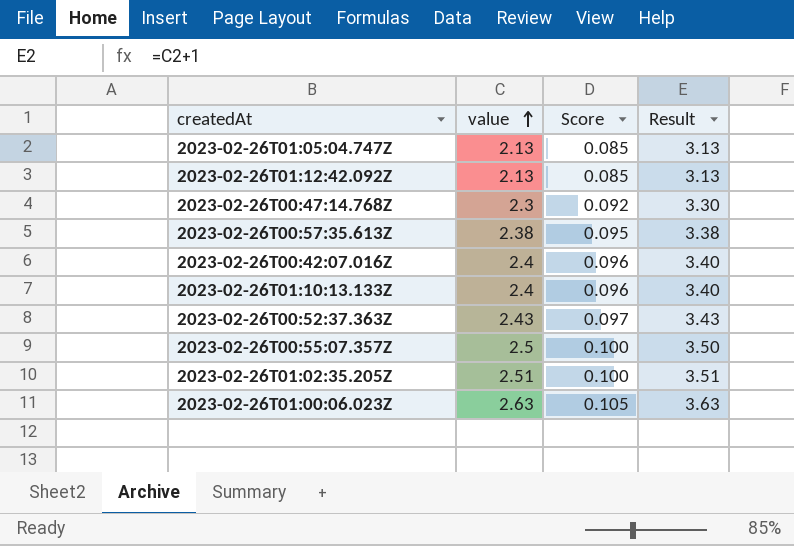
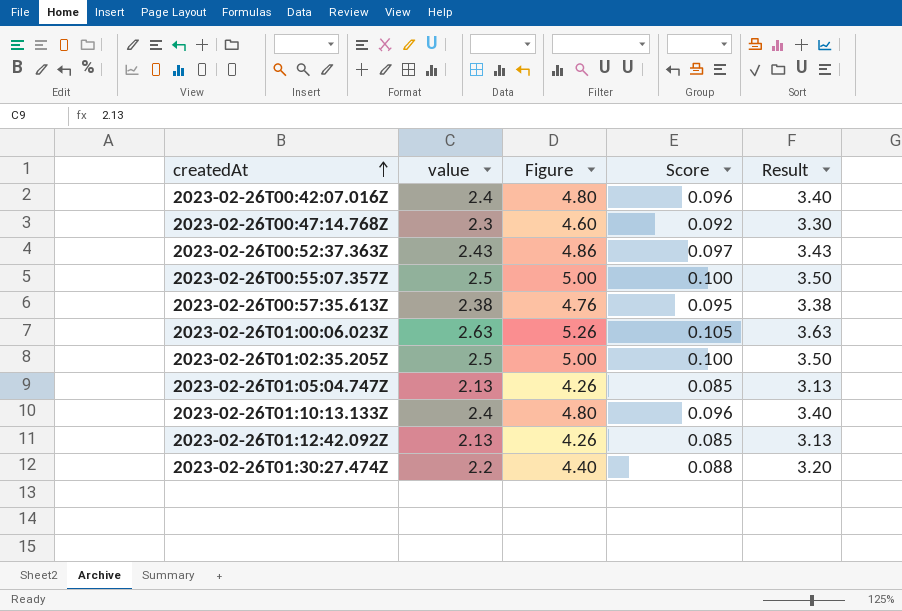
row order: value ascending -> createdAt ascending
column Figure | formula: none -> [value] * 2
2023-02-26T01:02:35.205Z | value: 2.51 -> 2.5
2023-02-26T01:02:35.205Z | Result: 3.51 -> 3.50
row 2023-02-26T01:30:27.474Z: none -> 2.2 | 4.40 | 0.088 | 3.20

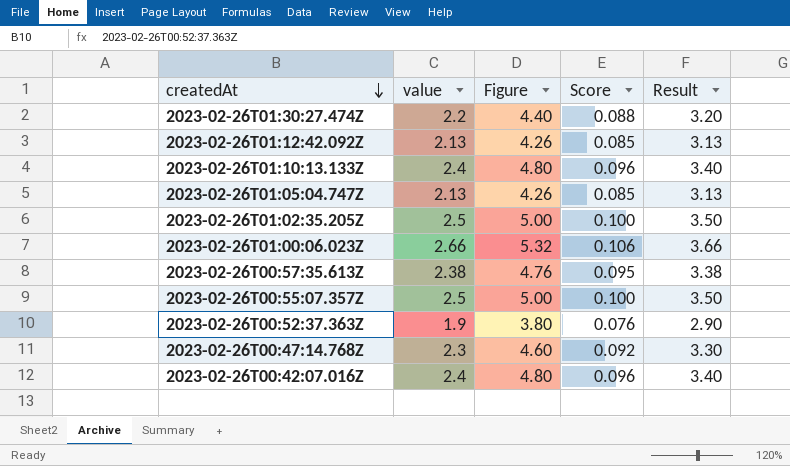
row order: createdAt ascending -> createdAt descending
2023-02-26T01:00:06.023Z | value: 2.63 -> 2.66
2023-02-26T01:00:06.023Z | Figure: 5.26 -> 5.32
2023-02-26T01:00:06.023Z | Score: 0.105 -> 0.106
2023-02-26T01:00:06.023Z | Result: 3.63 -> 3.66
2023-02-26T00:52:37.363Z | value: 2.43 -> 1.9
2023-02-26T00:52:37.363Z | Figure: 4.86 -> 3.80
2023-02-26T00:52:37.363Z | Score: 0.097 -> 0.076
2023-02-26T00:52:37.363Z | Result: 3.43 -> 2.90

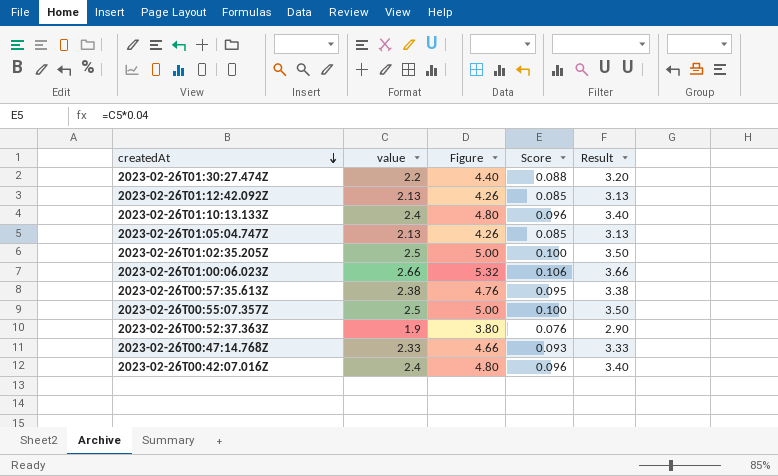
2023-02-26T00:47:14.768Z | value: 2.3 -> 2.33
2023-02-26T00:47:14.768Z | Figure: 4.60 -> 4.66
2023-02-26T00:47:14.768Z | Score: 0.092 -> 0.093
2023-02-26T00:47:14.768Z | Result: 3.30 -> 3.33

